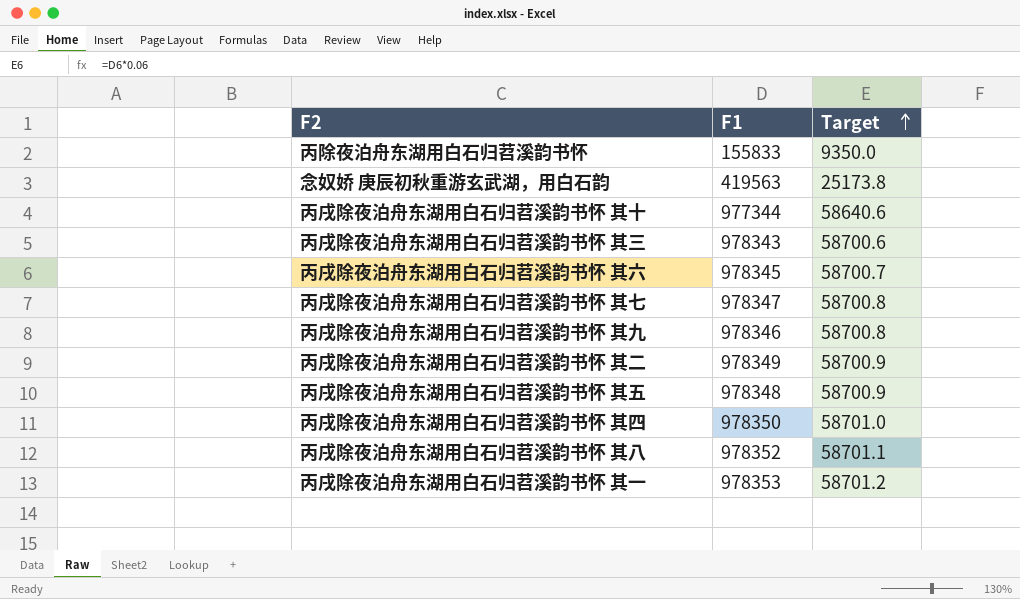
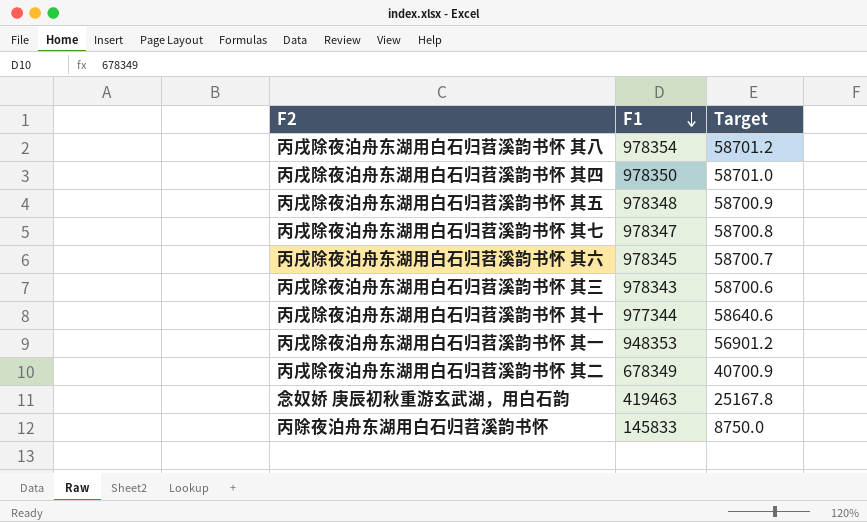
row order: Target ascending -> F1 descending
row 丙戌除夜泊舟东湖用白石归苕溪韵书怀 其九: 978346 | 58700.8 -> none
丙戌除夜泊舟东湖用白石归苕溪韵书怀 其八 | F1: 978352 -> 978354
丙戌除夜泊舟东湖用白石归苕溪韵书怀 其八 | Target: 58701.1 -> 58701.2
丙戌除夜泊舟东湖用白石归苕溪韵书怀 其一 | F1: 978353 -> 948353
丙戌除夜泊舟东湖用白石归苕溪韵书怀 其一 | Target: 58701.2 -> 56901.2
丙戌除夜泊舟东湖用白石归苕溪韵书怀 其二 | F1: 978349 -> 678349
丙戌除夜泊舟东湖用白石归苕溪韵书怀 其二 | Target: 58700.9 -> 40700.9
念奴娇 庚辰初秋重游玄武湖，用白石韵 | F1: 419563 -> 419463
念奴娇 庚辰初秋重游玄武湖，用白石韵 | Target: 25173.8 -> 25167.8
丙除夜泊舟东湖用白石归苕溪韵书怀 | F1: 155833 -> 145833
丙除夜泊舟东湖用白石归苕溪韵书怀 | Target: 9350.0 -> 8750.0

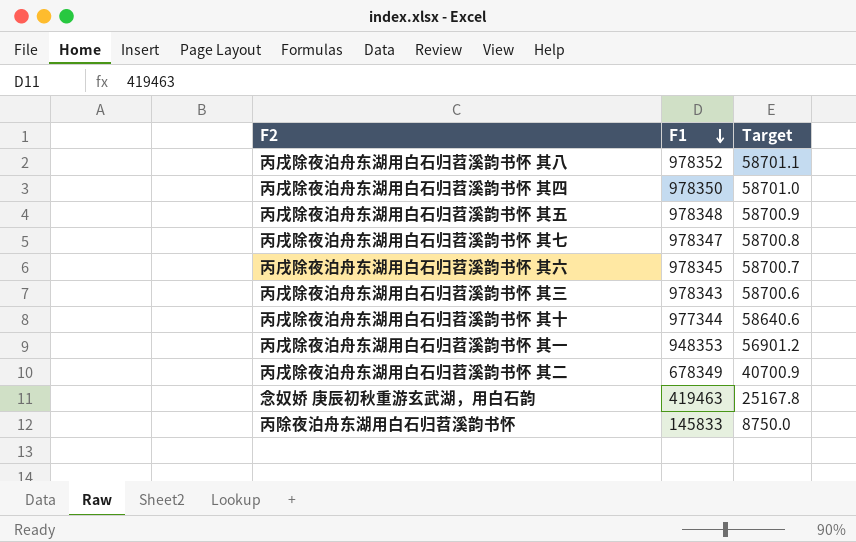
丙戌除夜泊舟东湖用白石归苕溪韵书怀 其八 | F1: 978354 -> 978352
丙戌除夜泊舟东湖用白石归苕溪韵书怀 其八 | Target: 58701.2 -> 58701.1

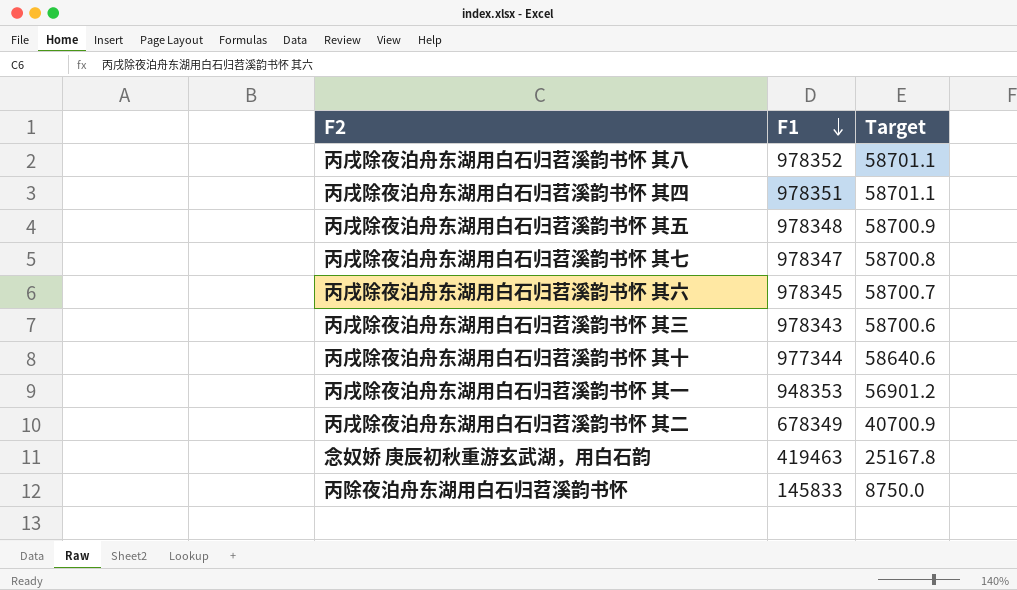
丙戌除夜泊舟东湖用白石归苕溪韵书怀 其四 | F1: 978350 -> 978351
丙戌除夜泊舟东湖用白石归苕溪韵书怀 其四 | Target: 58701.0 -> 58701.1

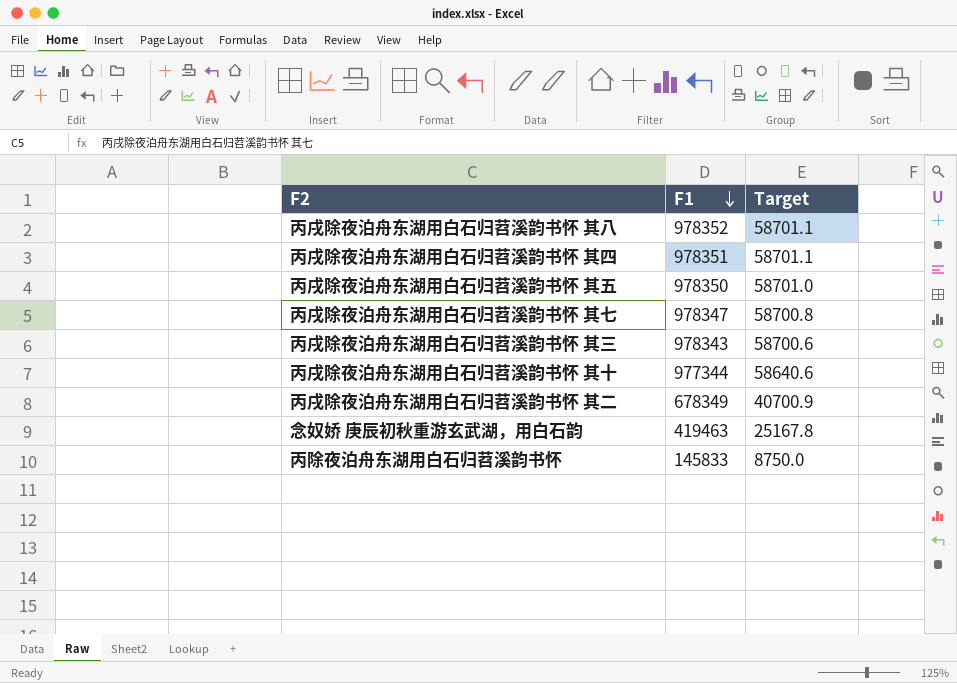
row 丙戌除夜泊舟东湖用白石归苕溪韵书怀 其六: 978345 | 58700.7 -> none
row 丙戌除夜泊舟东湖用白石归苕溪韵书怀 其一: 948353 | 56901.2 -> none
丙戌除夜泊舟东湖用白石归苕溪韵书怀 其五 | F1: 978348 -> 978350
丙戌除夜泊舟东湖用白石归苕溪韵书怀 其五 | Target: 58700.9 -> 58701.0

